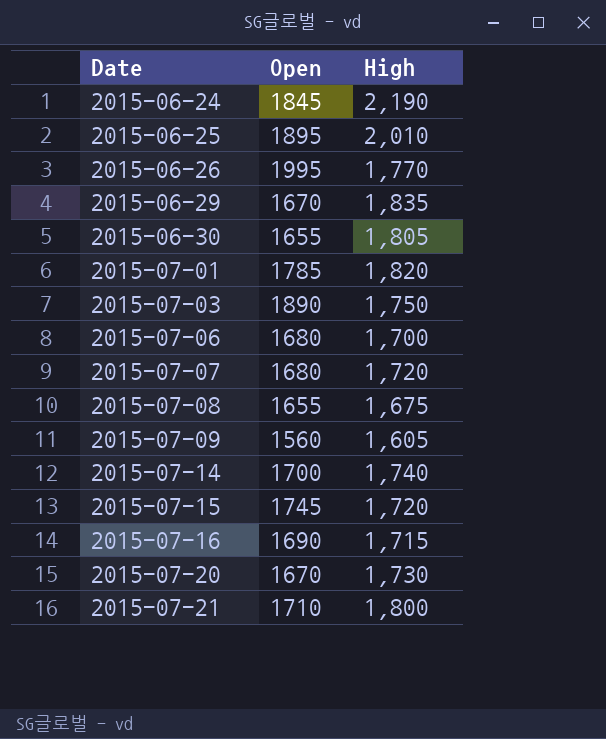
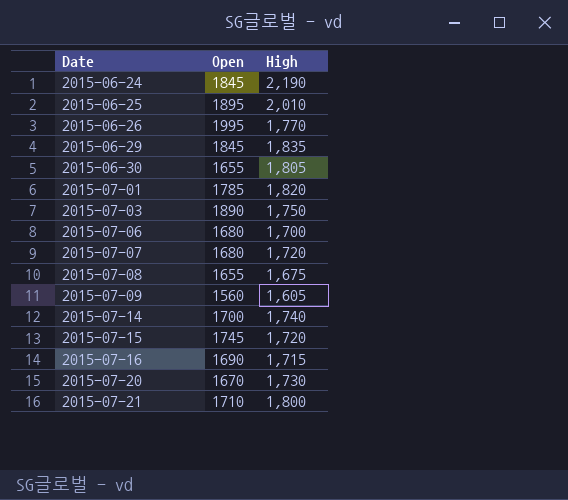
2015-06-29 | Open: 1670 -> 1845

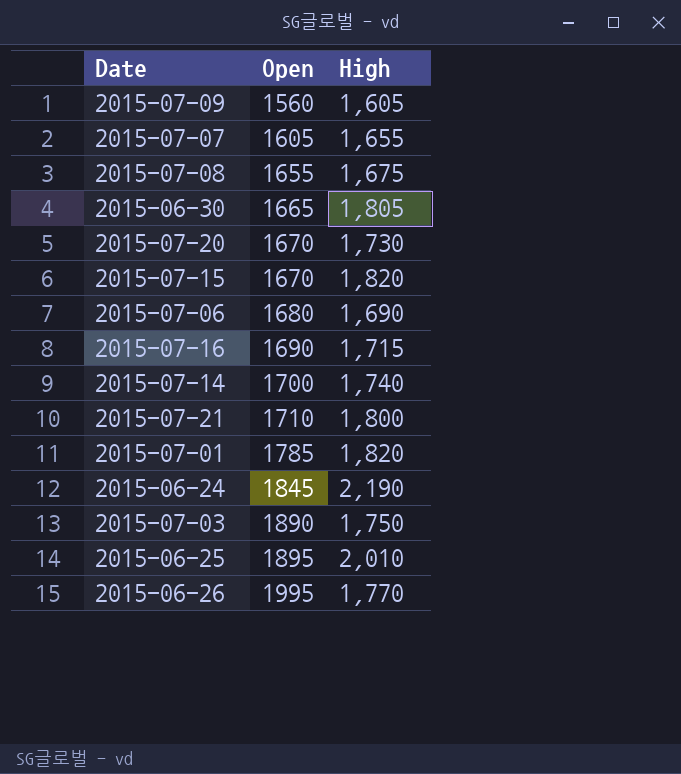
row order: Date ascending -> Open ascending
row 2015-06-29: 1845 | 1,835 -> none
2015-07-07 | Open: 1680 -> 1605
2015-07-07 | High: 1,720 -> 1,655
2015-06-30 | Open: 1655 -> 1665
2015-07-15 | Open: 1745 -> 1670
2015-07-15 | High: 1,720 -> 1,820
2015-07-06 | High: 1,700 -> 1,690

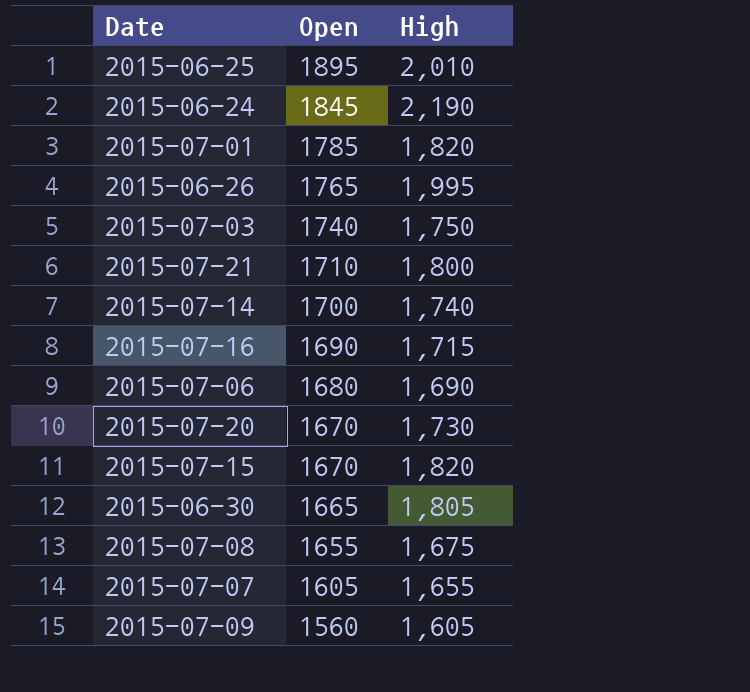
row order: Open ascending -> Open descending
2015-06-26 | Open: 1995 -> 1765
2015-06-26 | High: 1,770 -> 1,995
2015-07-03 | Open: 1890 -> 1740

